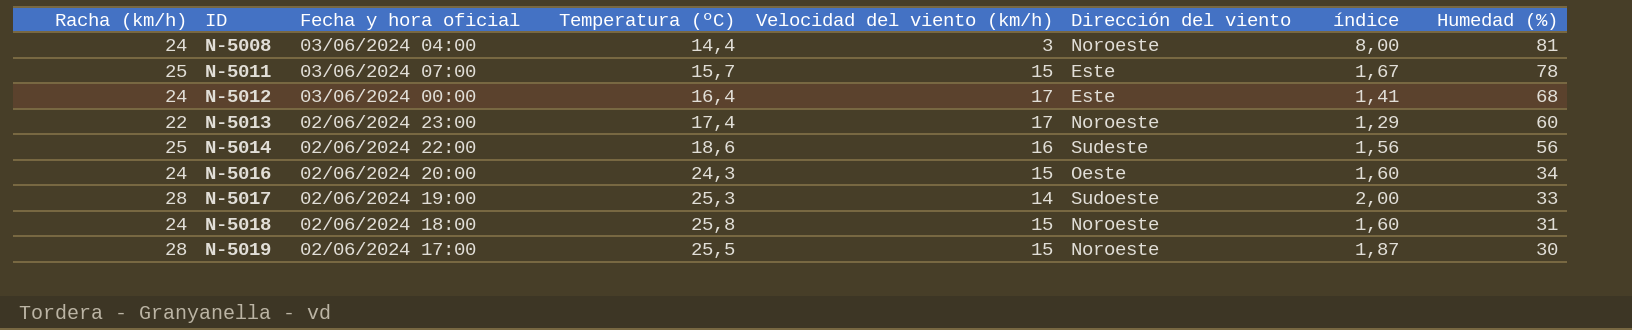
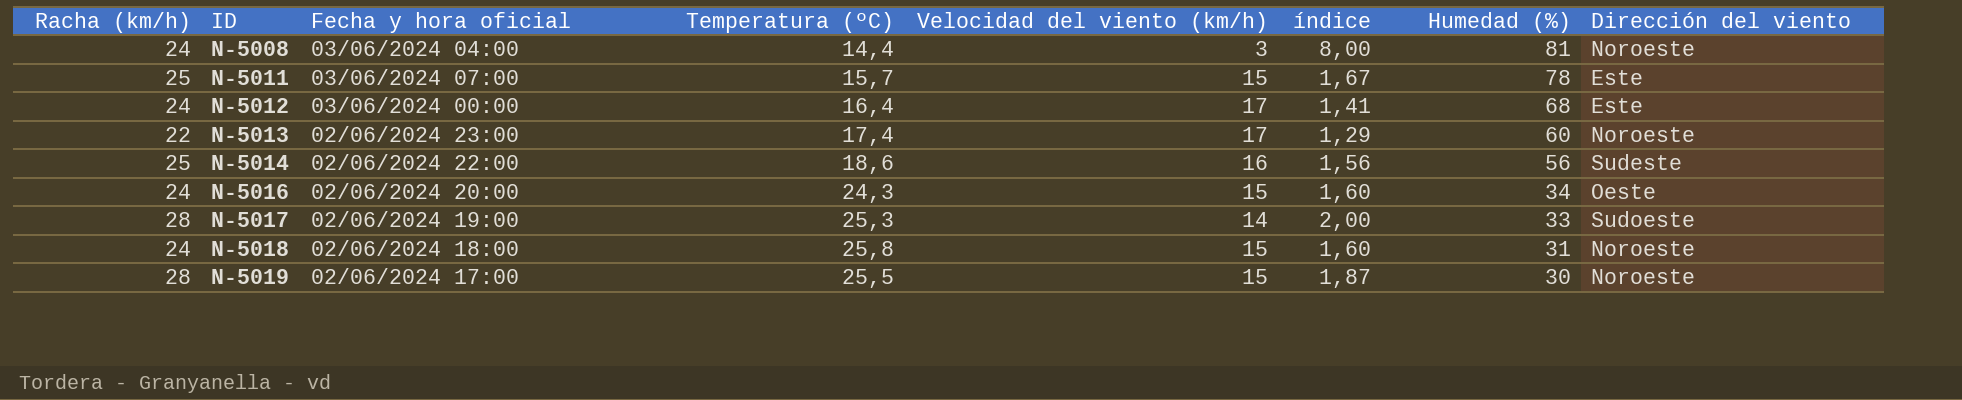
column Dirección del viento | position: 6 -> 8

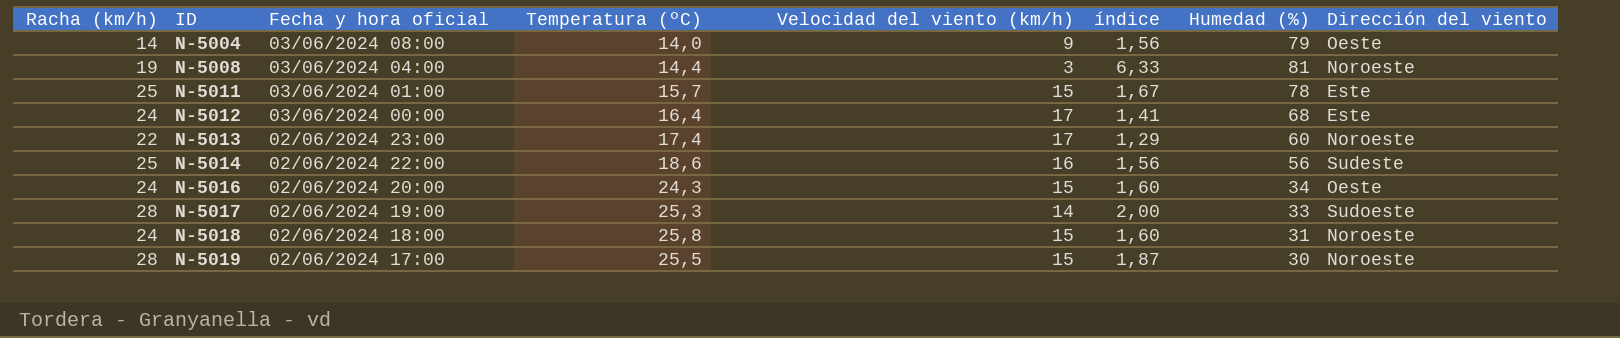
row N-5004: none -> 14 | 03/06/2024 08:00 | 14,0 | 9 | 1,56 | 79 | Oeste
N-5008 | Racha (km/h): 24 -> 19
N-5008 | índice: 8,00 -> 6,33
N-5011 | Fecha y hora oficial: 03/06/2024 07:00 -> 03/06/2024 01:00

